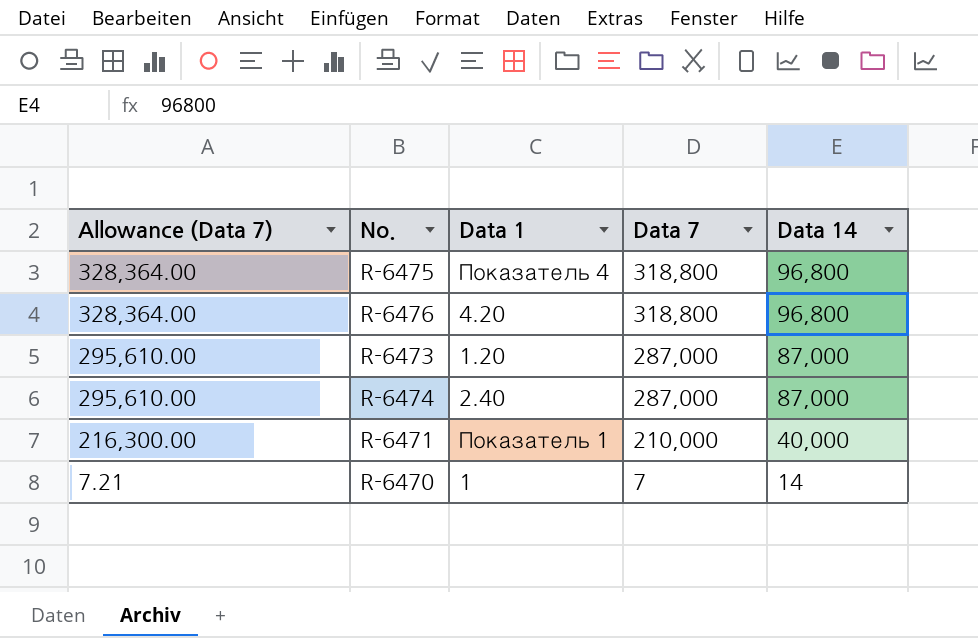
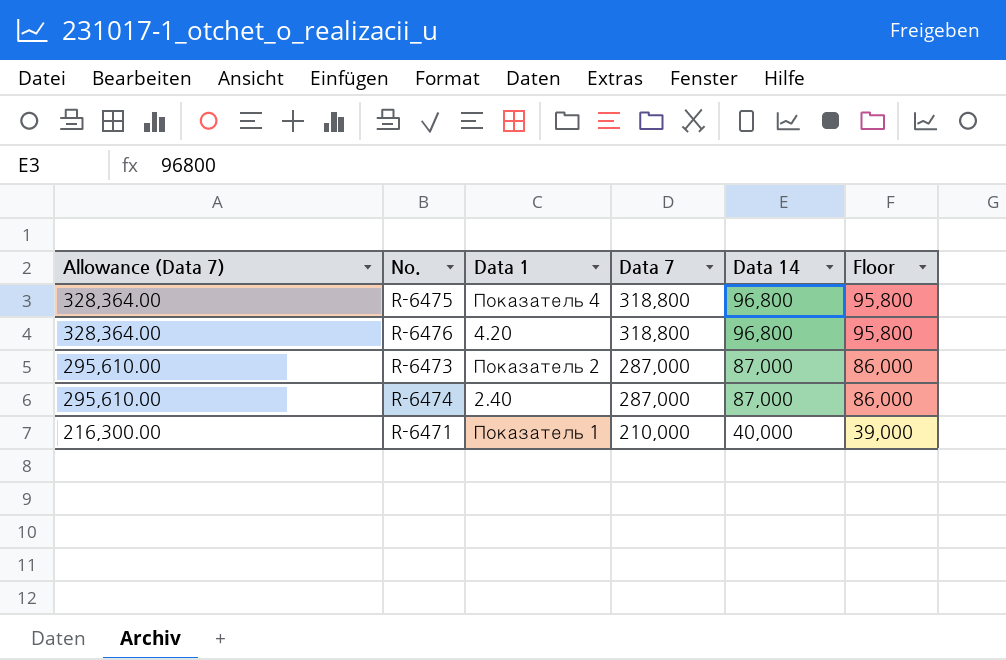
column Floor | formula: none -> [Data 14] - 1000
row R-6470: 7.21 | 1 | 7 | 14 -> none
R-6473 | Data 1: 1.20 -> Показатель 2

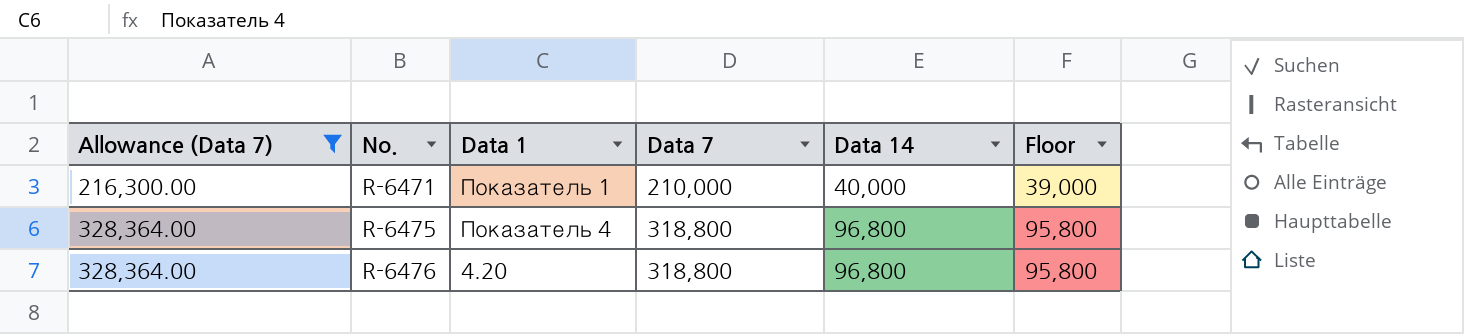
filter: none -> Allowance (Data 7) != 295,610.00
row order: Allowance (Data 7) descending -> Allowance (Data 7) ascending

